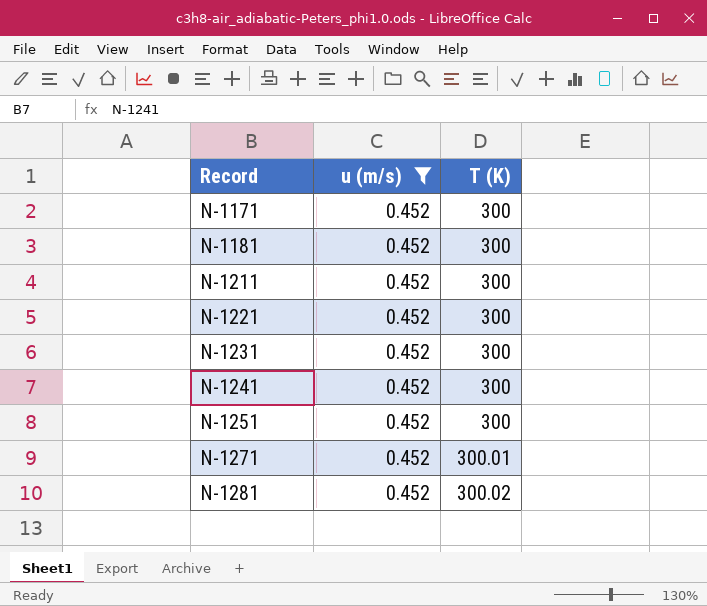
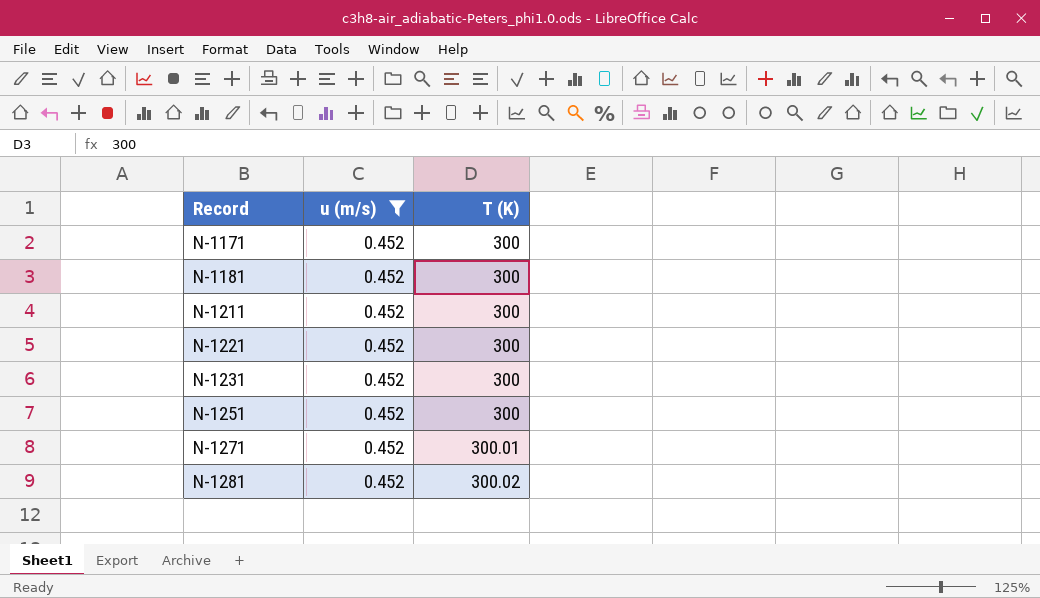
row N-1241: 0.452 | 300 -> none

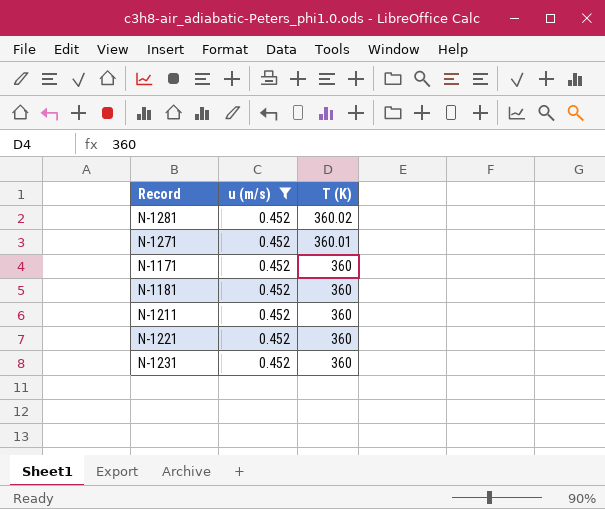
row order: Record ascending -> T (K) descending
row N-1251: 0.452 | 300 -> none
N-1281 | T (K): 300.02 -> 360.02
N-1271 | T (K): 300.01 -> 360.01
N-1171 | T (K): 300 -> 360
N-1181 | T (K): 300 -> 360
N-1211 | T (K): 300 -> 360
N-1221 | T (K): 300 -> 360
N-1231 | T (K): 300 -> 360

